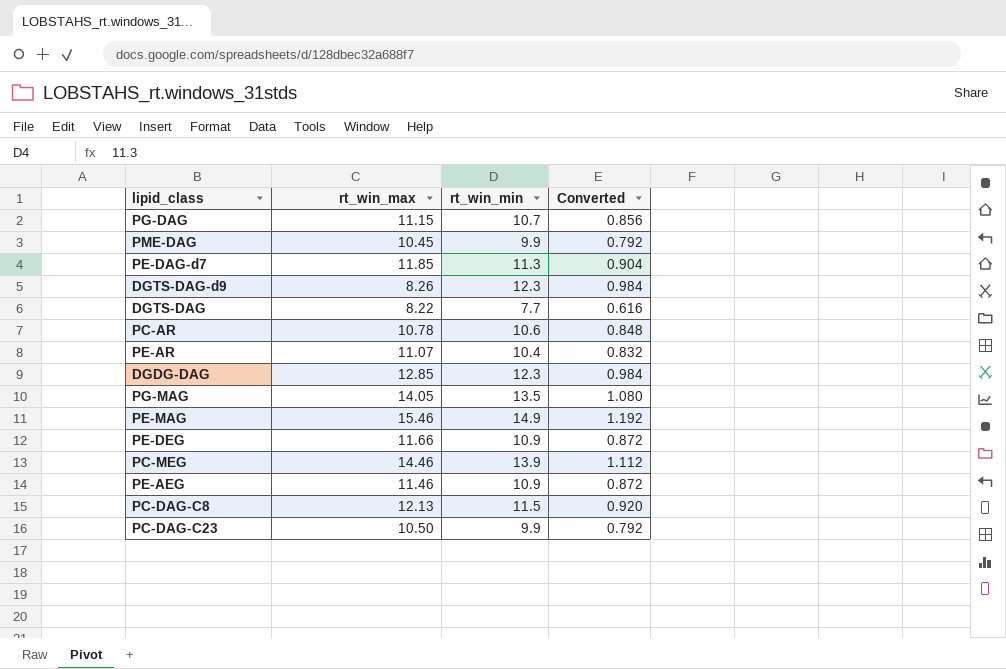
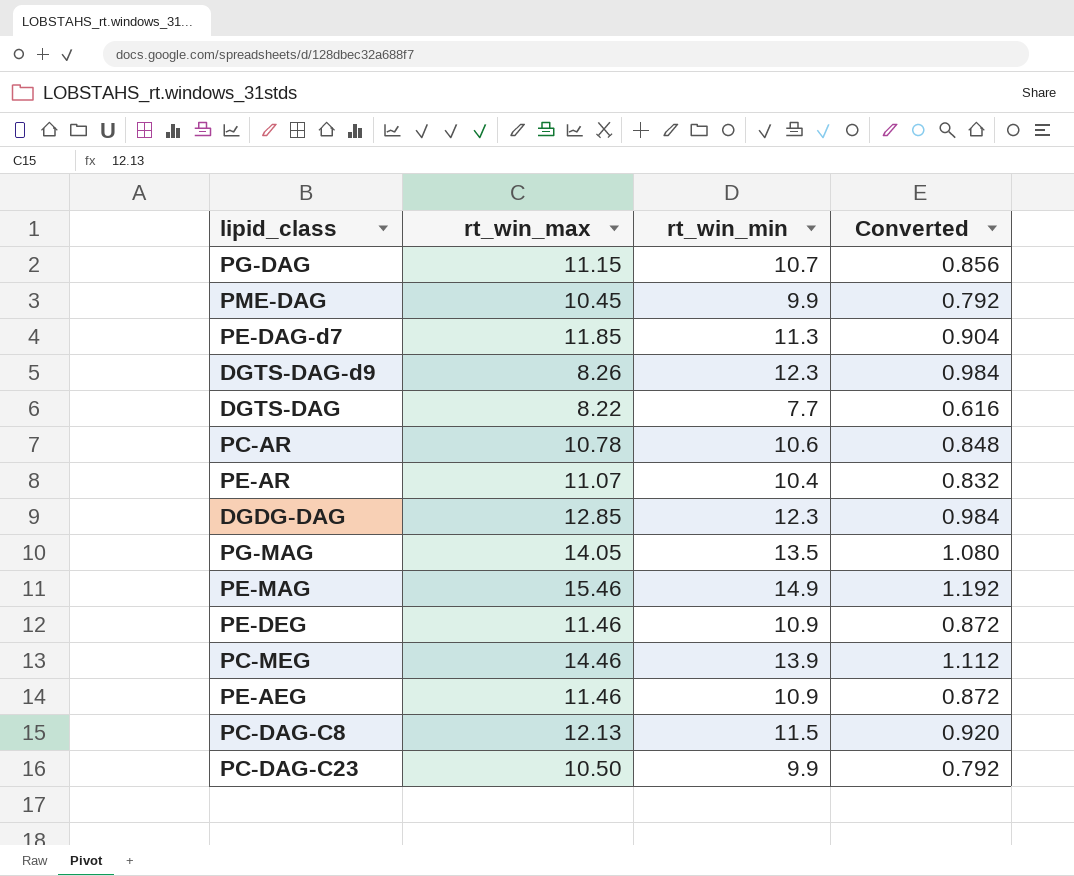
PE-DEG | rt_win_max: 11.66 -> 11.46

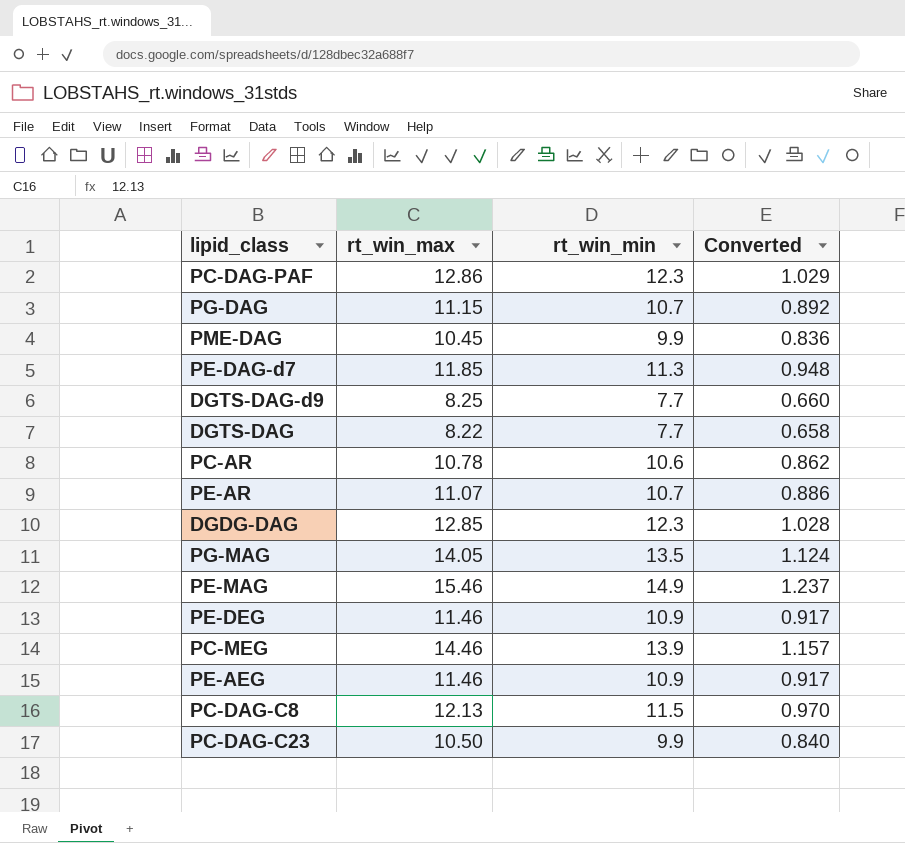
column Converted | formula: [rt_win_min] * 0.08 -> [rt_win_max] * 0.08
row PC-DAG-PAF: none -> 12.86 | 12.3 | 1.029
DGTS-DAG-d9 | rt_win_max: 8.26 -> 8.25
DGTS-DAG-d9 | rt_win_min: 12.3 -> 7.7
PE-AR | rt_win_min: 10.4 -> 10.7

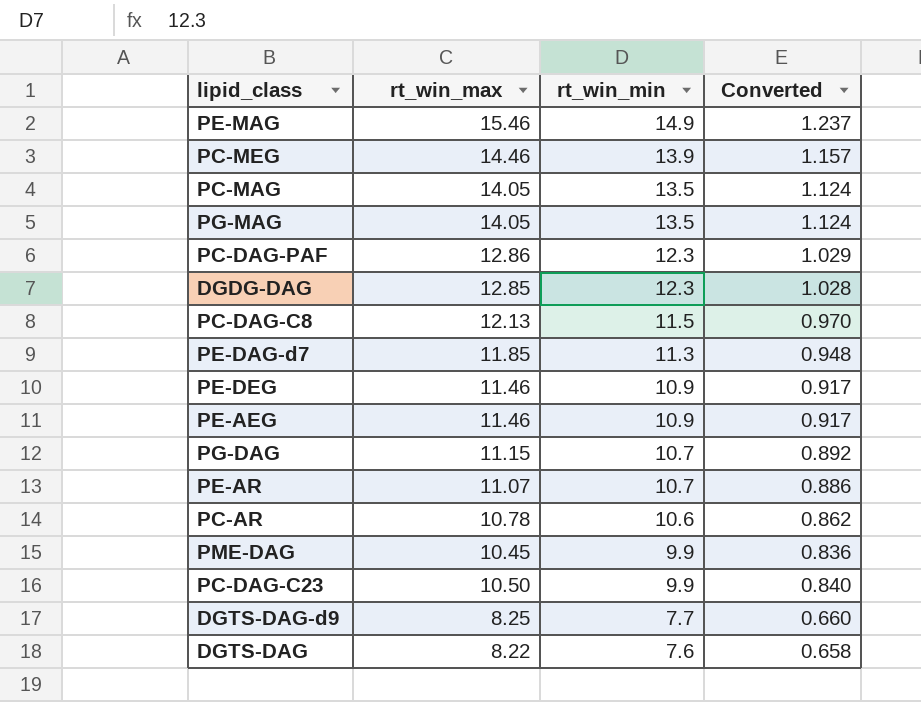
row order: none -> rt_win_min descending
row PC-MAG: none -> 14.05 | 13.5 | 1.124
DGTS-DAG | rt_win_min: 7.7 -> 7.6

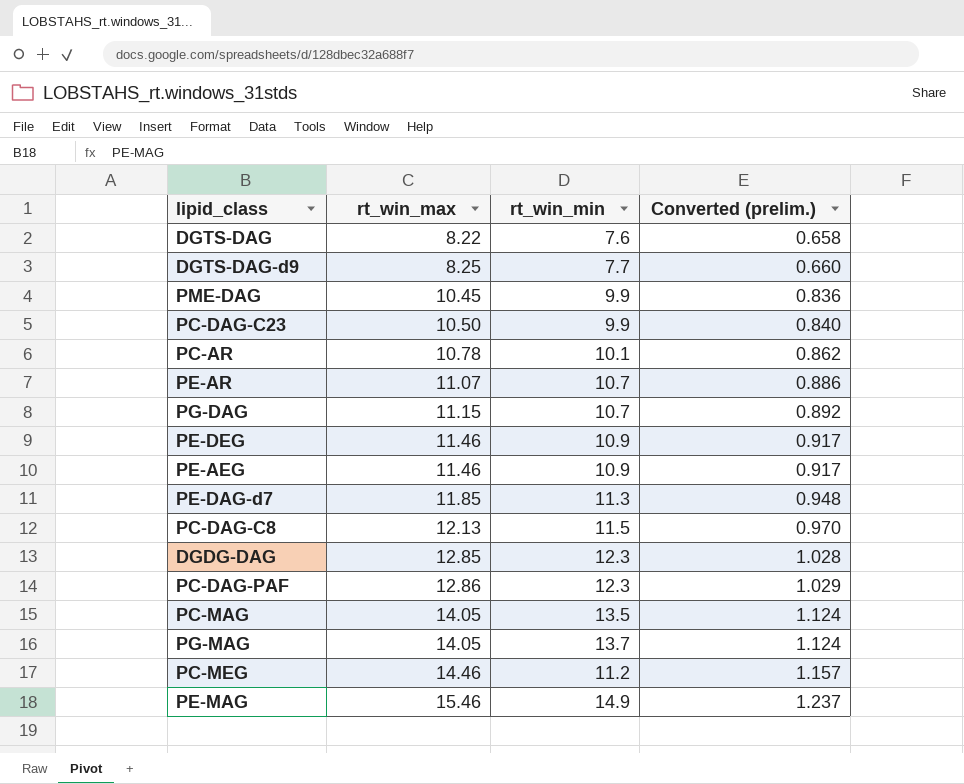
row order: rt_win_min descending -> rt_win_max ascending
column name: Converted -> Converted (prelim.)
PC-AR | rt_win_min: 10.6 -> 10.1
PG-MAG | rt_win_min: 13.5 -> 13.7
PC-MEG | rt_win_min: 13.9 -> 11.2

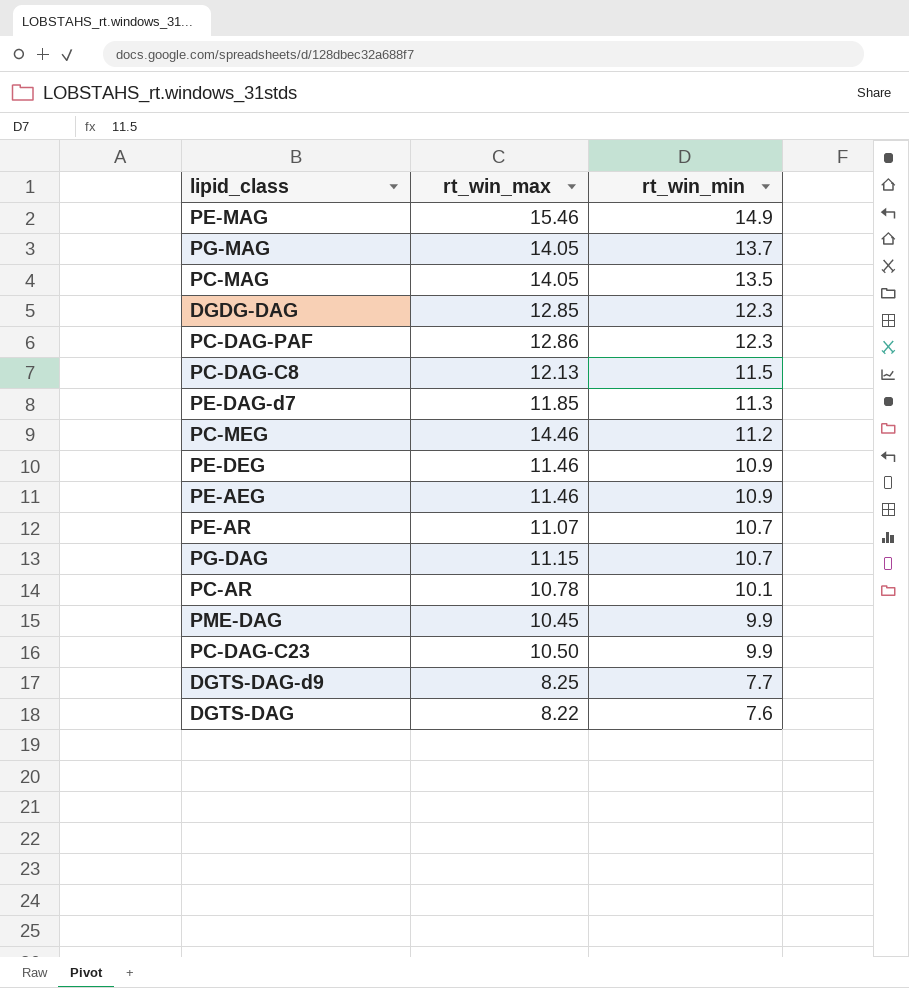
row order: rt_win_max ascending -> rt_win_min descending
column Converted (prelim.) | formula: [rt_win_max] * 0.08 -> none

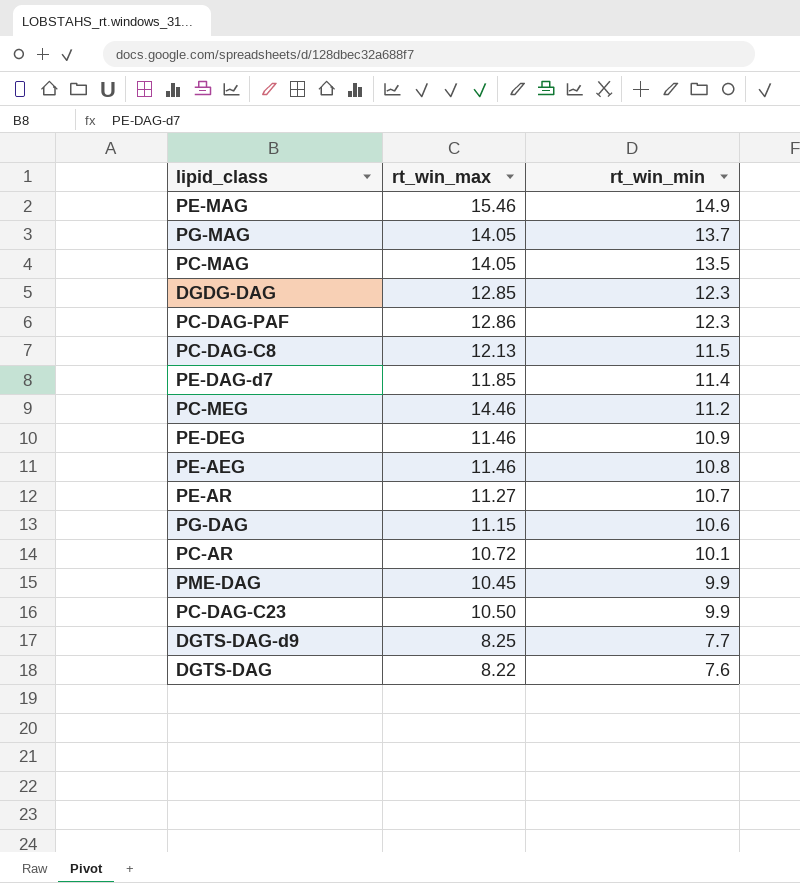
PE-DAG-d7 | rt_win_min: 11.3 -> 11.4
PE-AEG | rt_win_min: 10.9 -> 10.8
PE-AR | rt_win_max: 11.07 -> 11.27
PG-DAG | rt_win_min: 10.7 -> 10.6
PC-AR | rt_win_max: 10.78 -> 10.72

